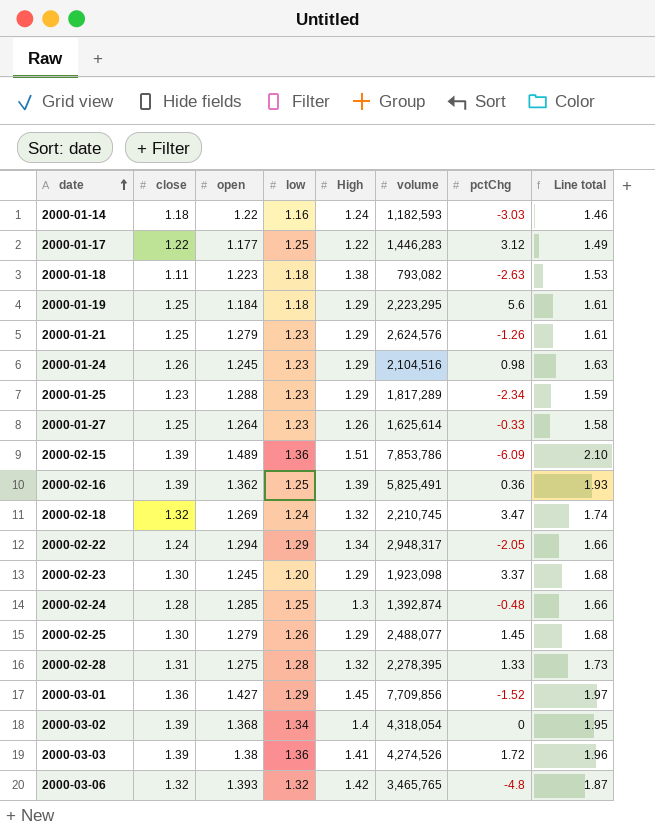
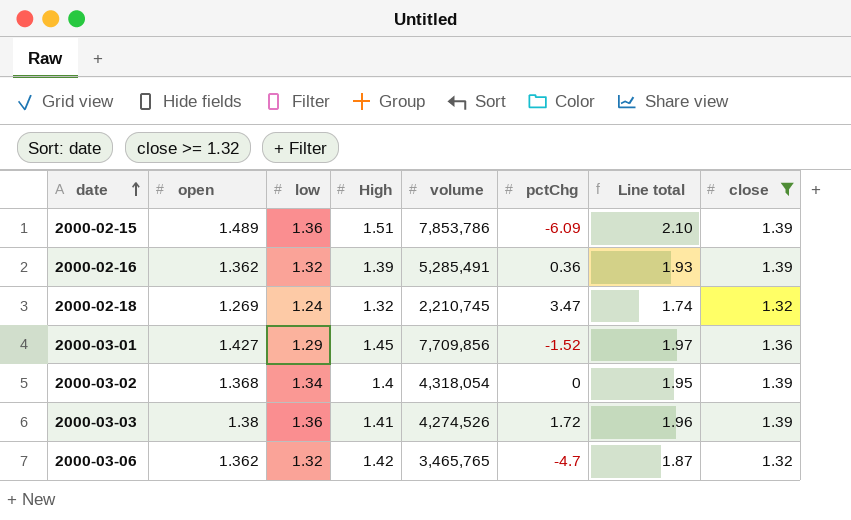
filter: none -> close >= 1.32
column close | position: 2 -> 8
2000-02-16 | low: 1.25 -> 1.32
2000-02-16 | volume: 5,825,491 -> 5,285,491
2000-03-06 | open: 1.393 -> 1.362
2000-03-06 | pctChg: -4.8 -> -4.7

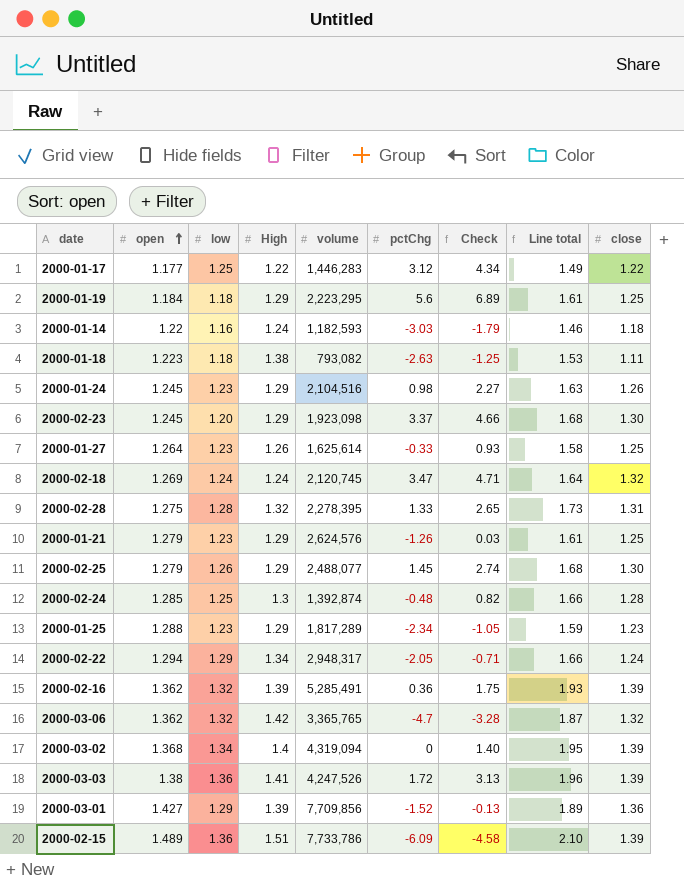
filter: close >= 1.32 -> none
row order: date ascending -> open ascending
column Check | formula: none -> [High] + [pctChg]
2000-02-18 | High: 1.32 -> 1.24
2000-02-18 | volume: 2,210,745 -> 2,120,745
2000-02-18 | Line total: 1.74 -> 1.64
2000-03-06 | volume: 3,465,765 -> 3,365,765
2000-03-02 | volume: 4,318,054 -> 4,319,094
2000-03-03 | volume: 4,274,526 -> 4,247,526
2000-03-01 | High: 1.45 -> 1.39
2000-03-01 | Line total: 1.97 -> 1.89
2000-02-15 | volume: 7,853,786 -> 7,733,786

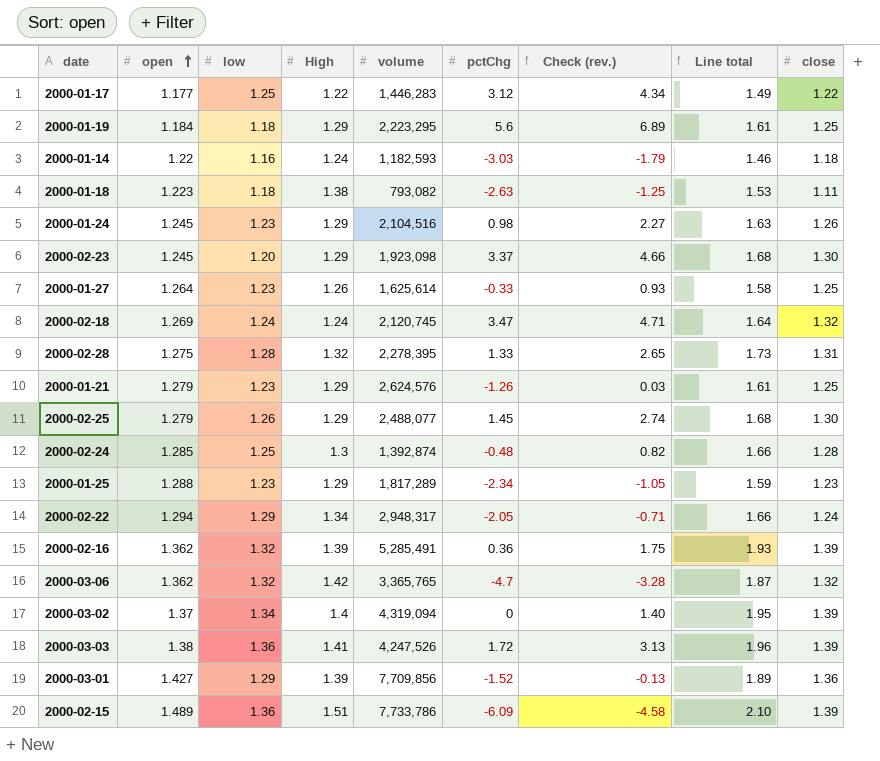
column name: Check -> Check (rev.)
2000-03-02 | open: 1.368 -> 1.37

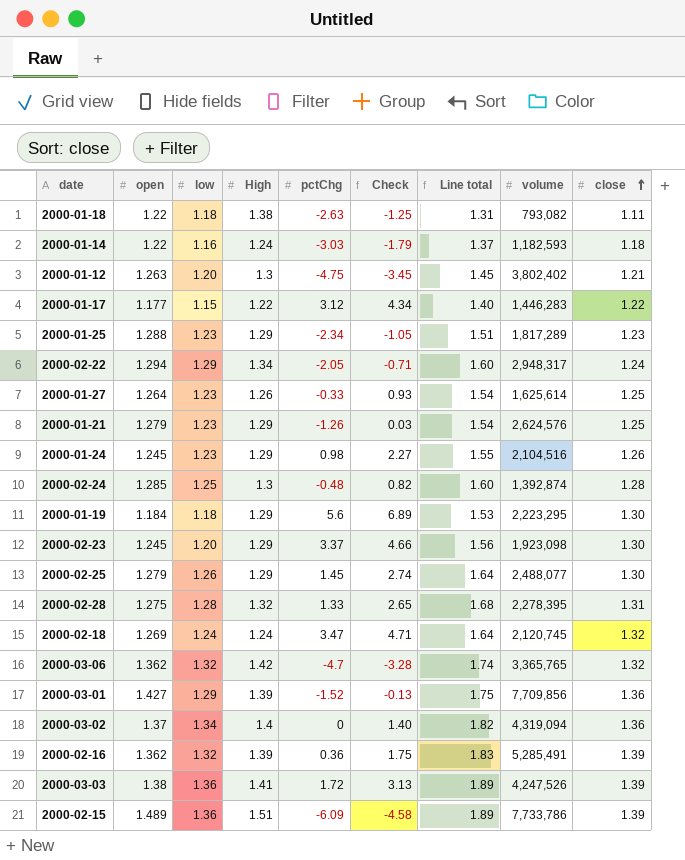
row order: open ascending -> close ascending
column name: Check (rev.) -> Check
column Line total | formula: [High] * [close] -> [low] * [close]
column volume | position: 5 -> 8
2000-01-18 | open: 1.223 -> 1.22
row 2000-01-12: none -> 1.263 | 1.20 | 1.3 | -4.75 | -3.45 | 1.45 | 3,802,402 | 1.21
2000-01-17 | low: 1.25 -> 1.15
2000-01-19 | close: 1.25 -> 1.30
2000-03-02 | close: 1.39 -> 1.36

